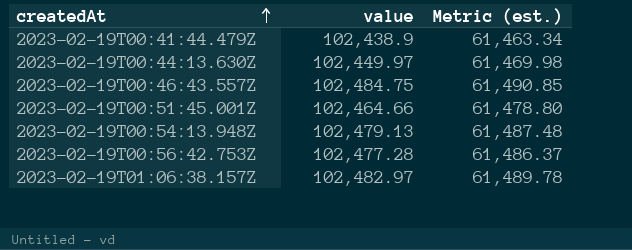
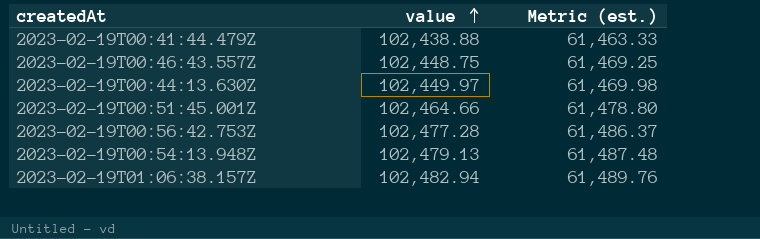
row order: createdAt ascending -> value ascending
2023-02-19T00:41:44.479Z | value: 102,438.9 -> 102,438.88
2023-02-19T00:41:44.479Z | Metric (est.): 61,463.34 -> 61,463.33
2023-02-19T00:46:43.557Z | value: 102,484.75 -> 102,448.75
2023-02-19T00:46:43.557Z | Metric (est.): 61,490.85 -> 61,469.25
2023-02-19T01:06:38.157Z | value: 102,482.97 -> 102,482.94
2023-02-19T01:06:38.157Z | Metric (est.): 61,489.78 -> 61,489.76

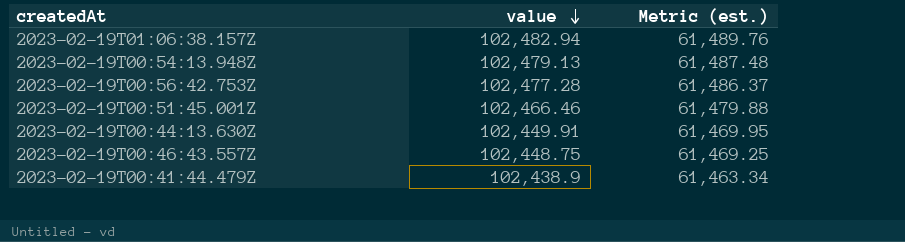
row order: value ascending -> value descending
2023-02-19T00:51:45.001Z | value: 102,464.66 -> 102,466.46
2023-02-19T00:51:45.001Z | Metric (est.): 61,478.80 -> 61,479.88
2023-02-19T00:44:13.630Z | value: 102,449.97 -> 102,449.91
2023-02-19T00:44:13.630Z | Metric (est.): 61,469.98 -> 61,469.95
2023-02-19T00:41:44.479Z | value: 102,438.88 -> 102,438.9
2023-02-19T00:41:44.479Z | Metric (est.): 61,463.33 -> 61,463.34

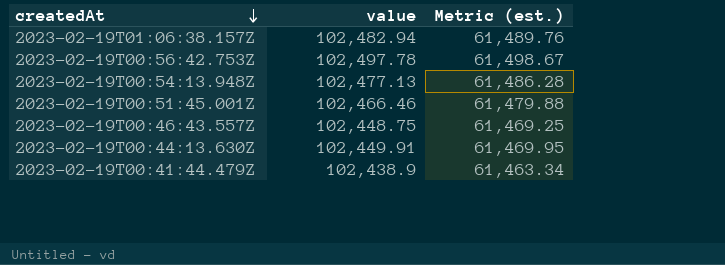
row order: value descending -> createdAt descending
2023-02-19T00:56:42.753Z | value: 102,477.28 -> 102,497.78
2023-02-19T00:56:42.753Z | Metric (est.): 61,486.37 -> 61,498.67
2023-02-19T00:54:13.948Z | value: 102,479.13 -> 102,477.13
2023-02-19T00:54:13.948Z | Metric (est.): 61,487.48 -> 61,486.28

